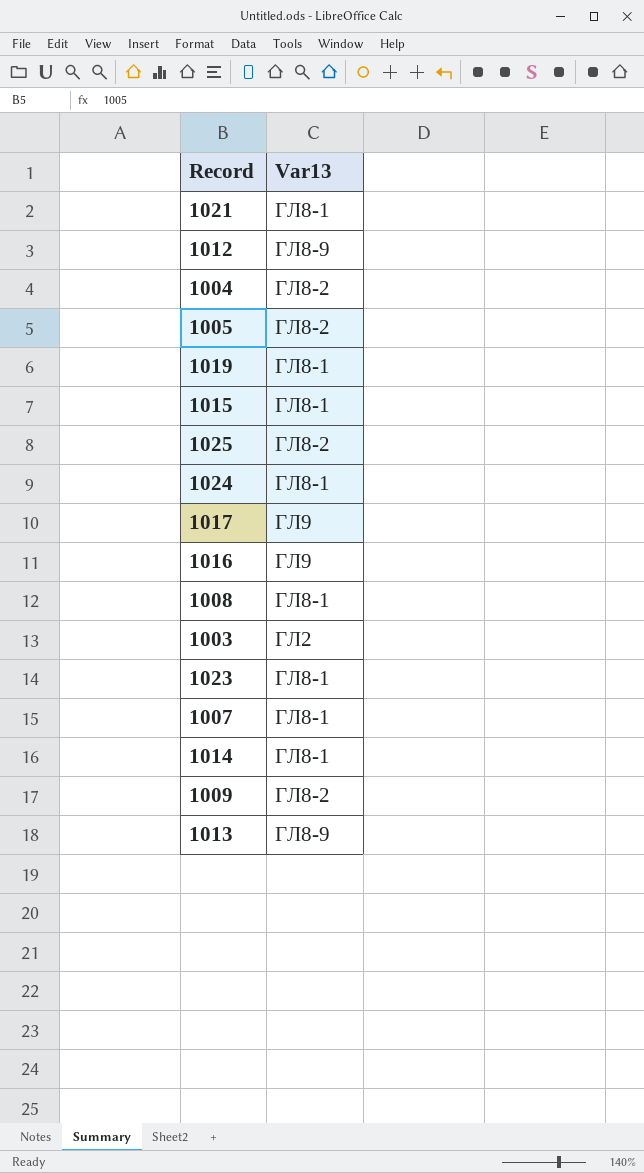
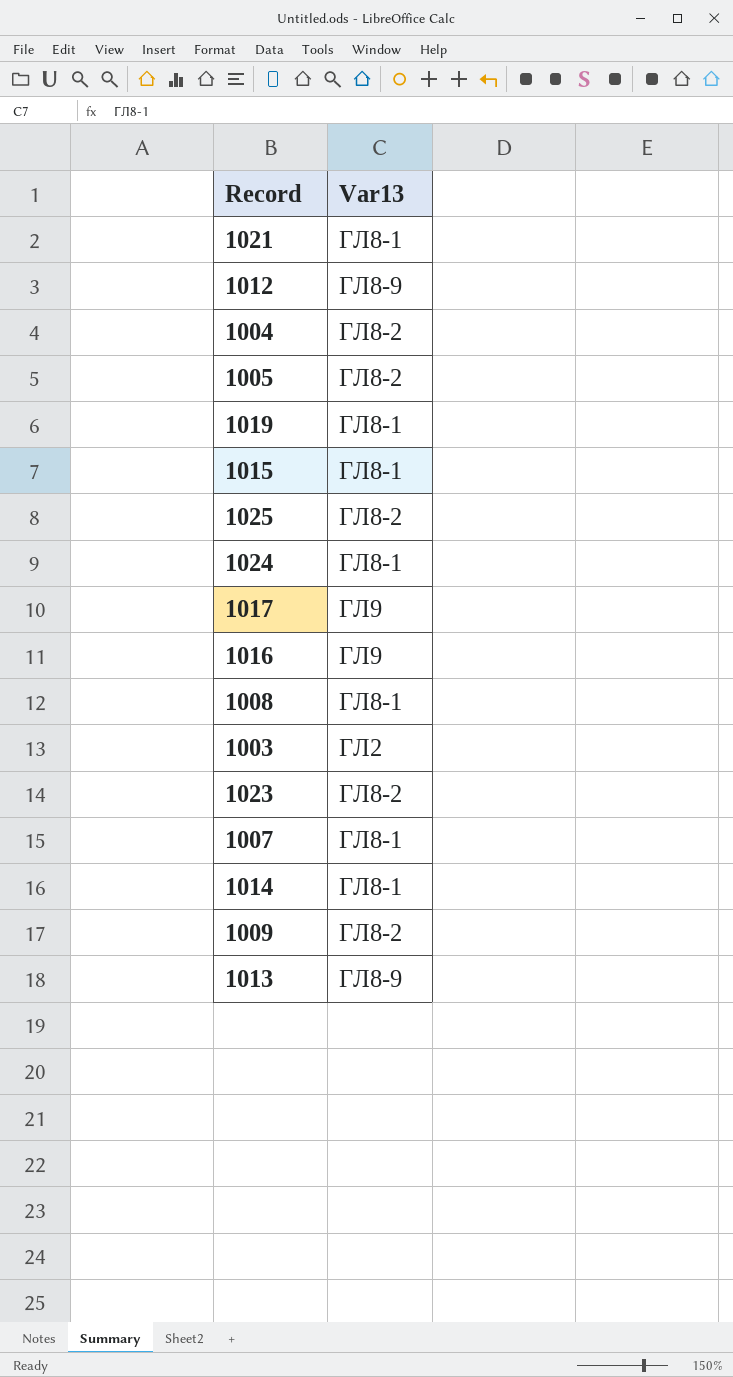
1023 | Var13: ГЛ8-1 -> ГЛ8-2

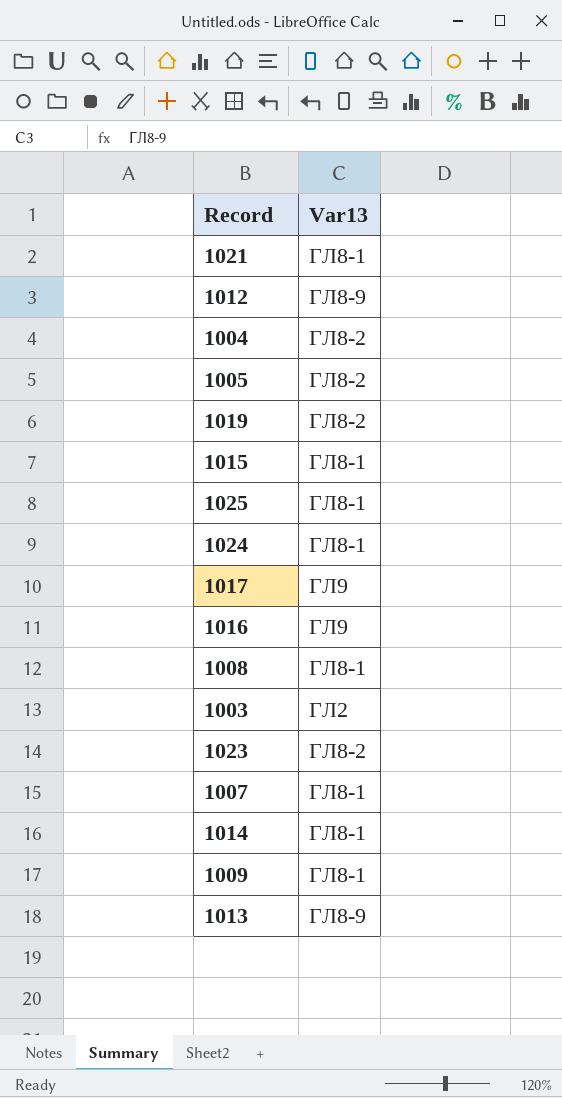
1019 | Var13: ГЛ8-1 -> ГЛ8-2
1025 | Var13: ГЛ8-2 -> ГЛ8-1
1009 | Var13: ГЛ8-2 -> ГЛ8-1

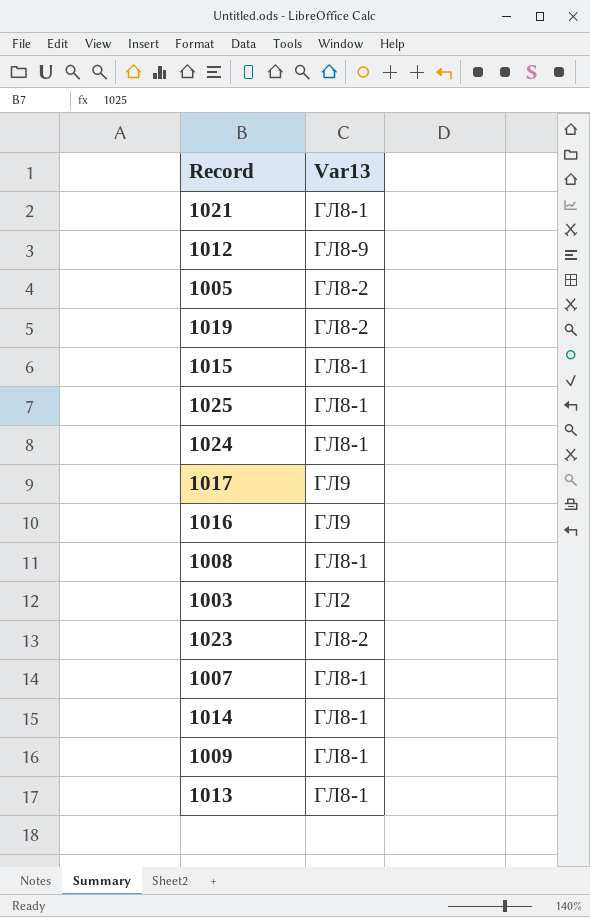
row 1004: ГЛ8-2 -> none
1013 | Var13: ГЛ8-9 -> ГЛ8-1

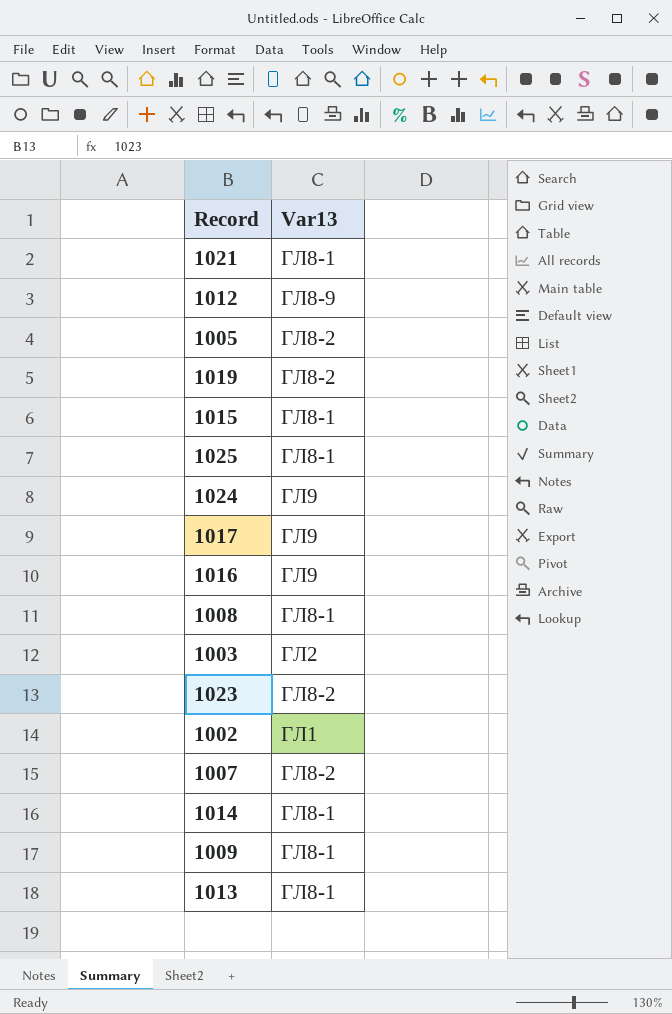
1024 | Var13: ГЛ8-1 -> ГЛ9
row 1002: none -> ГЛ1
1007 | Var13: ГЛ8-1 -> ГЛ8-2

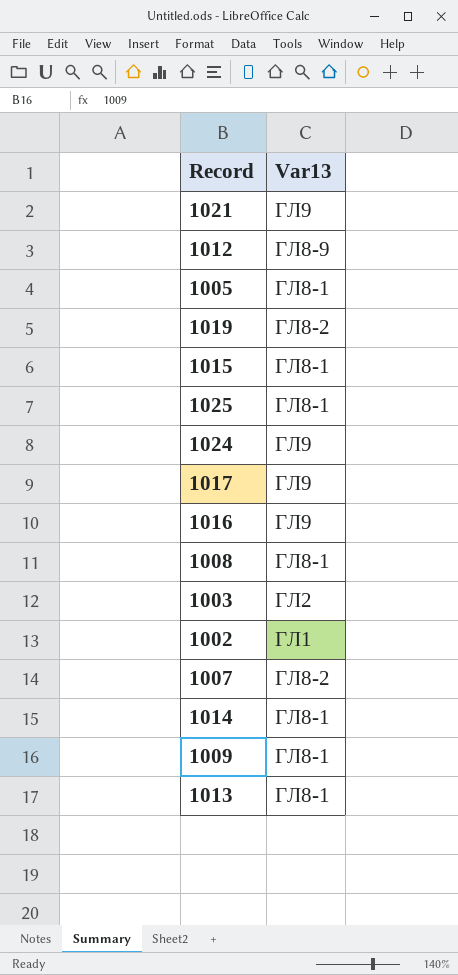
row 1023: ГЛ8-2 -> none
1021 | Var13: ГЛ8-1 -> ГЛ9
1005 | Var13: ГЛ8-2 -> ГЛ8-1

